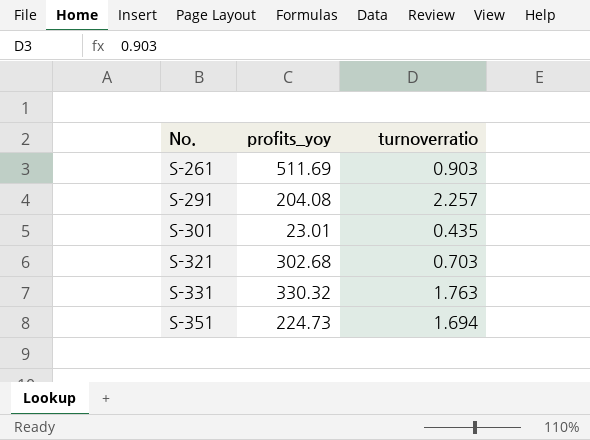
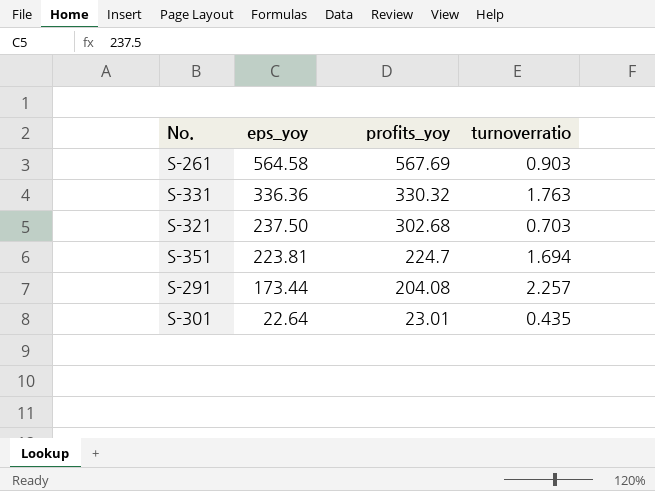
row order: No. ascending -> eps_yoy descending
column eps_yoy | position: none -> 2
S-261 | profits_yoy: 511.69 -> 567.69
S-351 | profits_yoy: 224.73 -> 224.7

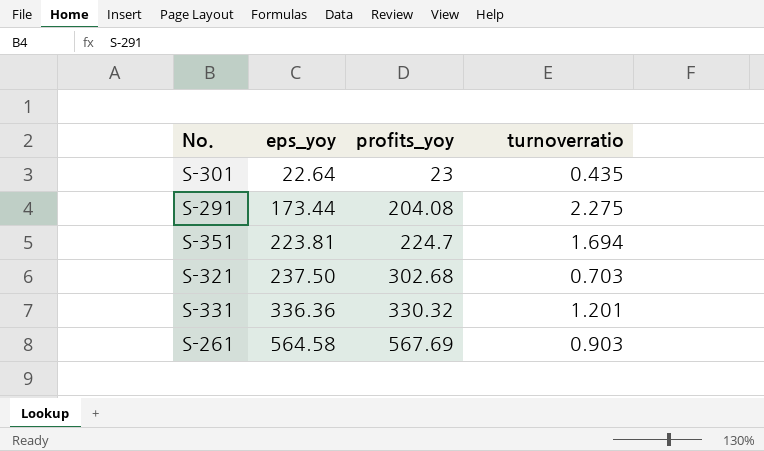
row order: eps_yoy descending -> eps_yoy ascending
S-301 | profits_yoy: 23.01 -> 23
S-291 | turnoverratio: 2.257 -> 2.275
S-331 | turnoverratio: 1.763 -> 1.201

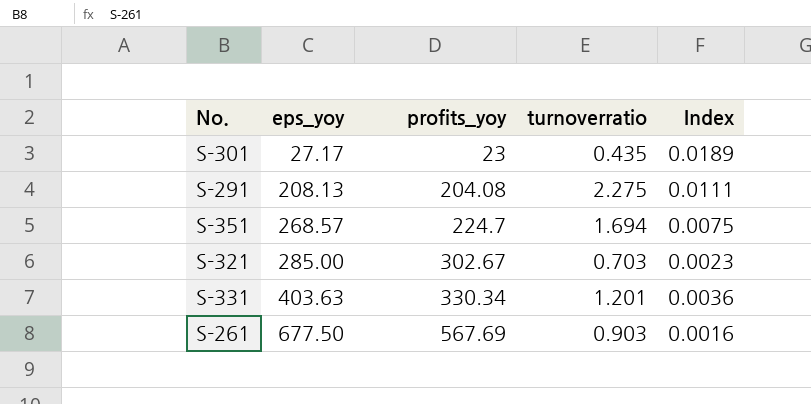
column Index | formula: none -> [turnoverratio] / [profits_yoy]
S-301 | eps_yoy: 22.64 -> 27.17
S-291 | eps_yoy: 173.44 -> 208.13
S-351 | eps_yoy: 223.81 -> 268.57
S-321 | eps_yoy: 237.50 -> 285.00
S-321 | profits_yoy: 302.68 -> 302.67
S-331 | eps_yoy: 336.36 -> 403.63
S-331 | profits_yoy: 330.32 -> 330.34
S-261 | eps_yoy: 564.58 -> 677.50

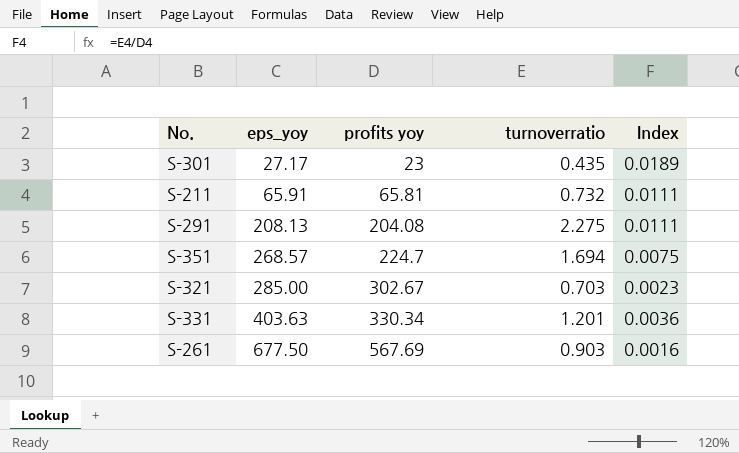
column name: profits_yoy -> profits yoy
row S-211: none -> 65.91 | 65.81 | 0.732 | 0.0111

